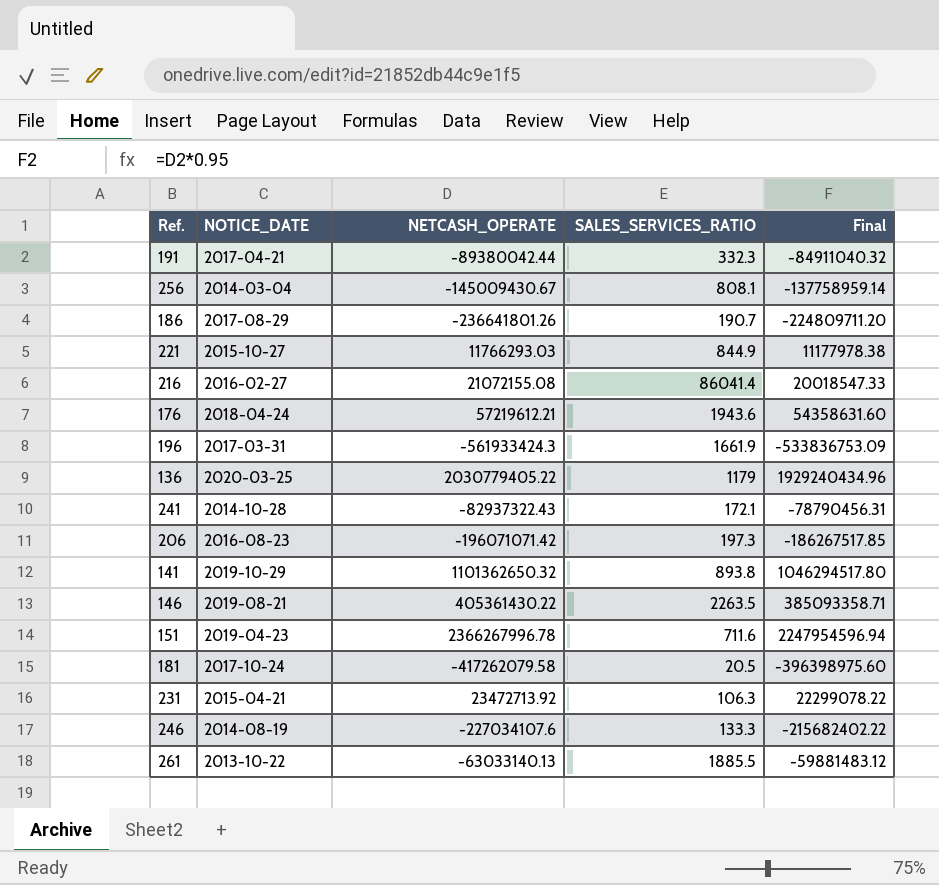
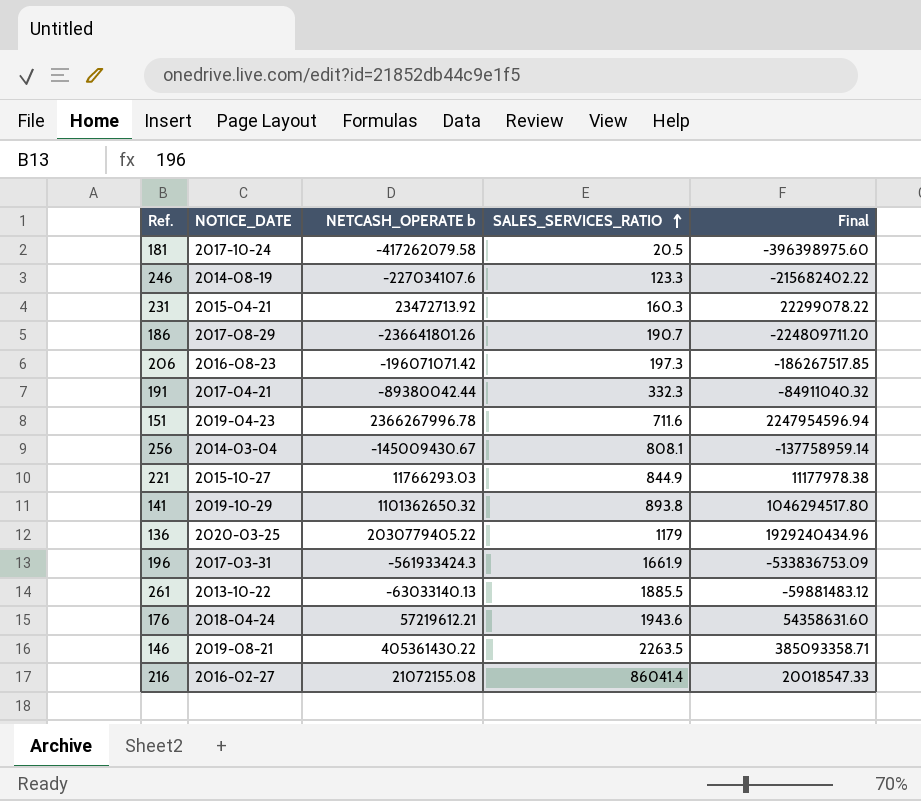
row order: none -> SALES_SERVICES_RATIO ascending
column name: NETCASH_OPERATE -> NETCASH_OPERATE b
row 241: 2014-10-28 | -82937322.43 | 172.1 | -78790456.31 -> none
246 | SALES_SERVICES_RATIO: 133.3 -> 123.3
231 | SALES_SERVICES_RATIO: 106.3 -> 160.3

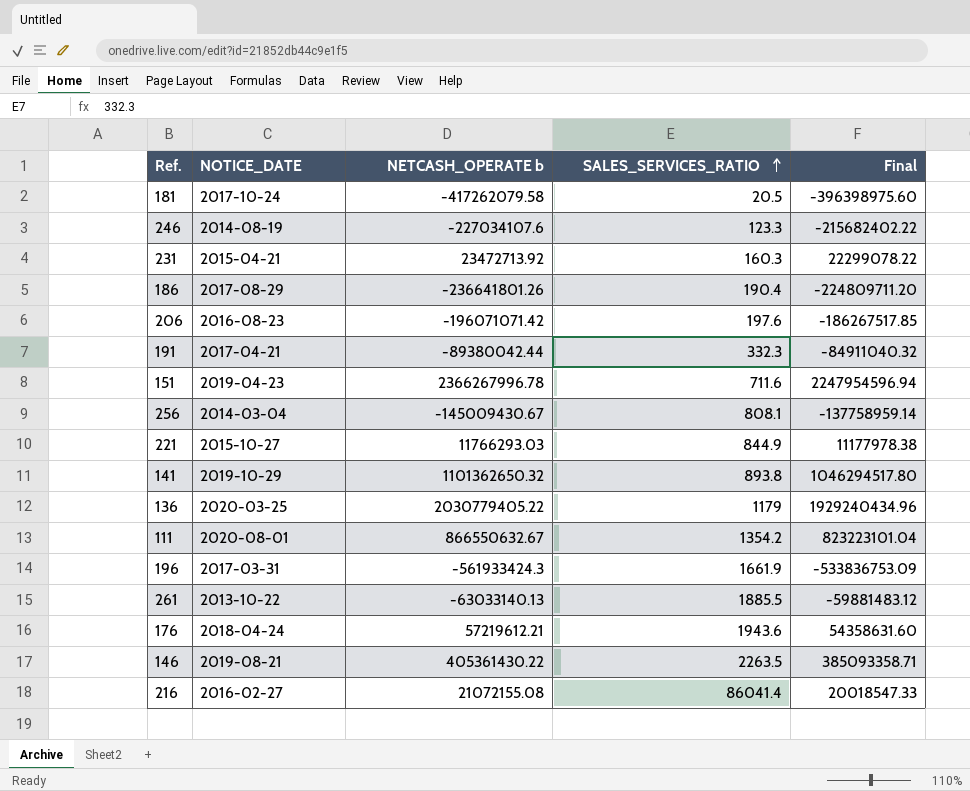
186 | SALES_SERVICES_RATIO: 190.7 -> 190.4
206 | SALES_SERVICES_RATIO: 197.3 -> 197.6
row 111: none -> 2020-08-01 | 866550632.67 | 1354.2 | 823223101.04

